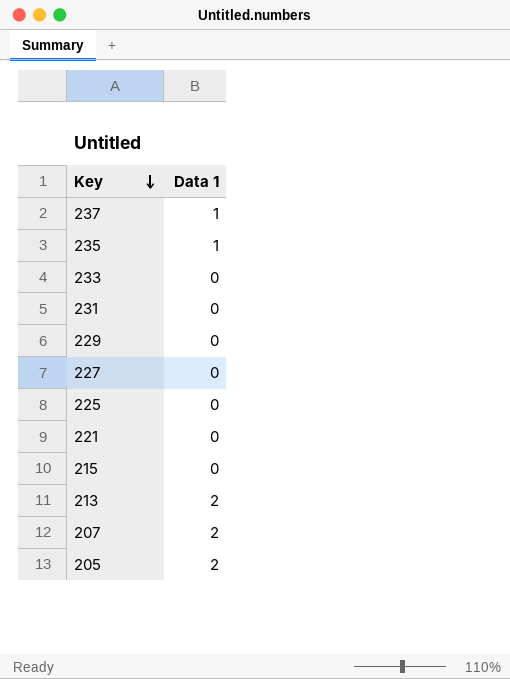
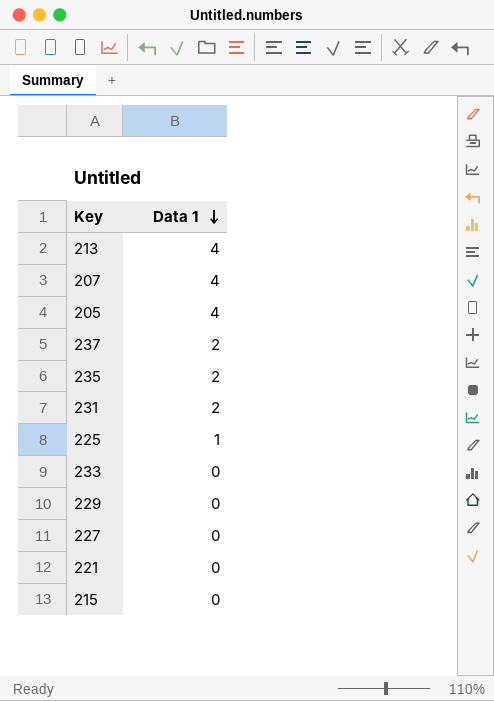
row order: Key descending -> Data 1 descending
213 | Data 1: 2 -> 4
207 | Data 1: 2 -> 4
205 | Data 1: 2 -> 4
237 | Data 1: 1 -> 2
235 | Data 1: 1 -> 2
231 | Data 1: 0 -> 2
225 | Data 1: 0 -> 1

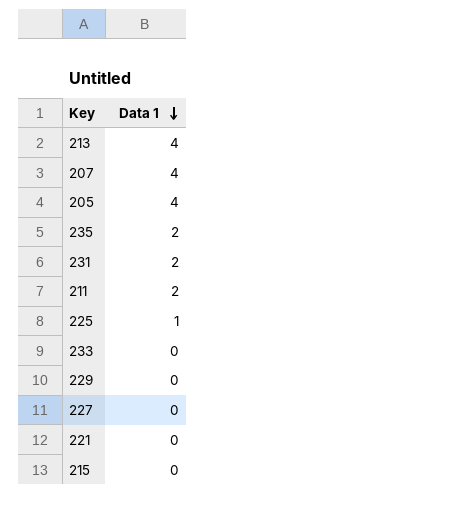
row 237: 2 -> none
row 211: none -> 2

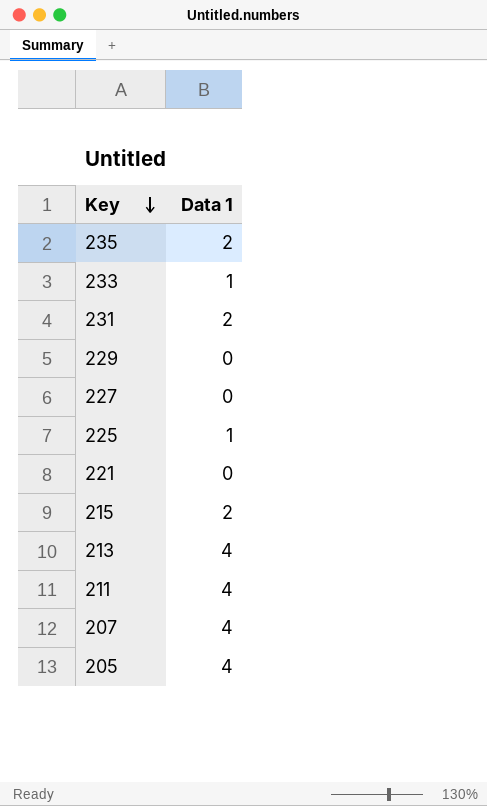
row order: Data 1 descending -> Key descending
233 | Data 1: 0 -> 1
215 | Data 1: 0 -> 2
211 | Data 1: 2 -> 4

